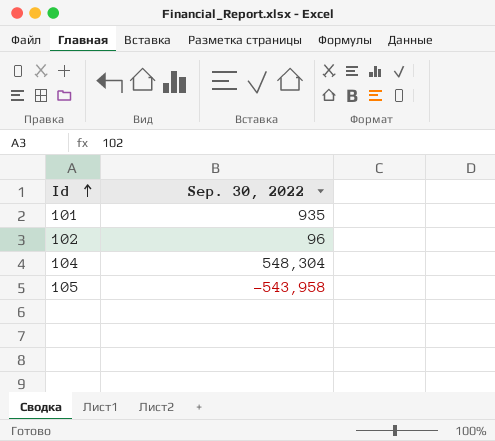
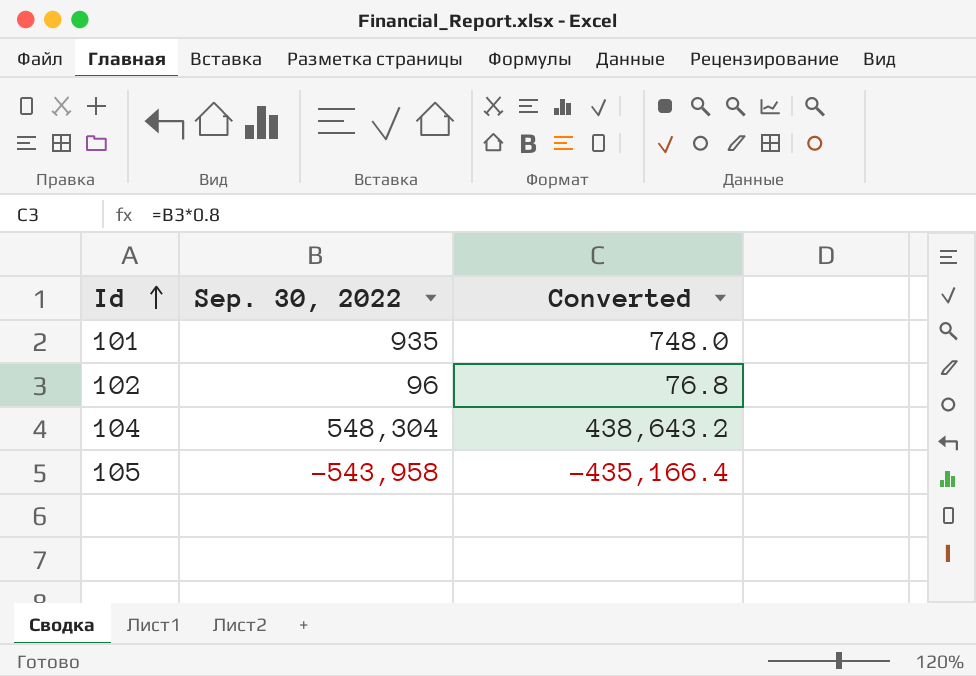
column Converted | formula: none -> [Sep. 30, 2022] * 0.8

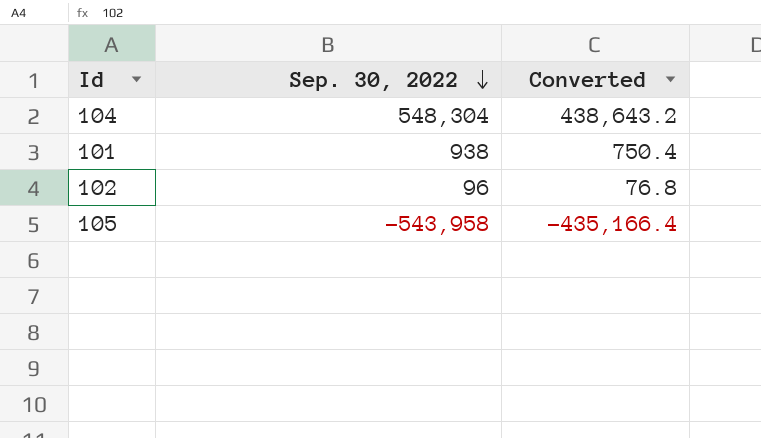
row order: Id ascending -> Sep. 30, 2022 descending
101 | Sep. 30, 2022: 935 -> 938
101 | Converted: 748.0 -> 750.4

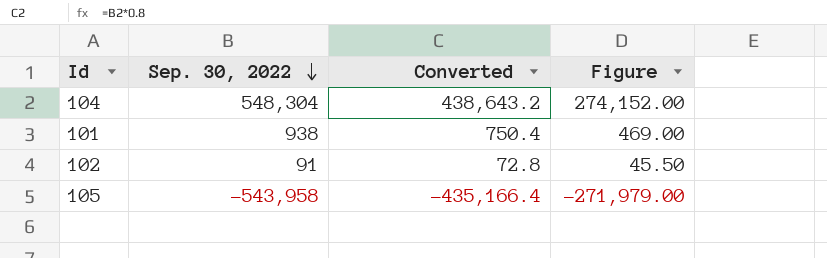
column Figure | formula: none -> [Sep. 30, 2022] * 0.5
102 | Sep. 30, 2022: 96 -> 91
102 | Converted: 76.8 -> 72.8

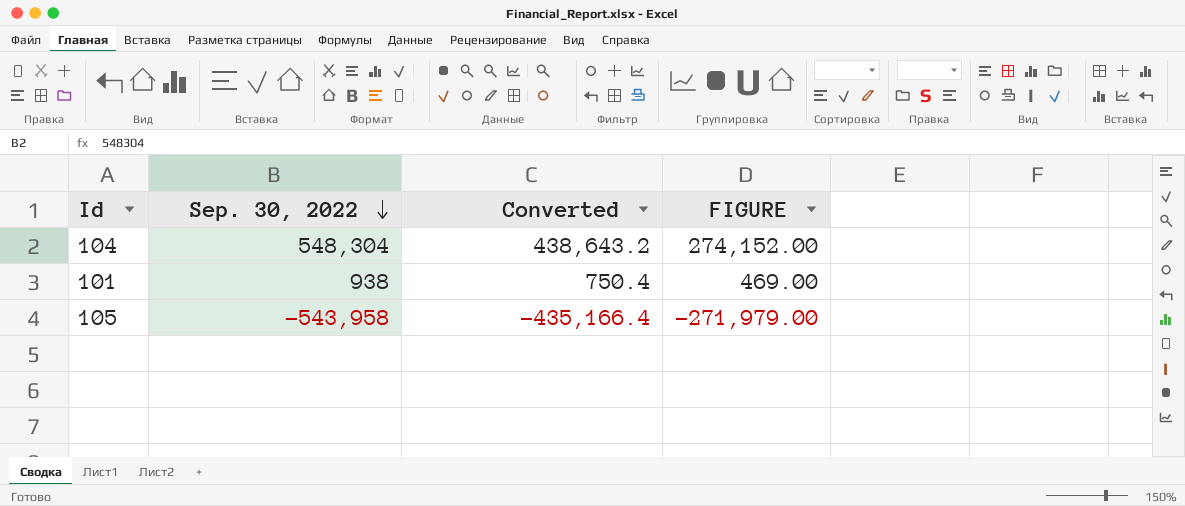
column name: Figure -> FIGURE
row 102: 91 | 72.8 | 45.50 -> none

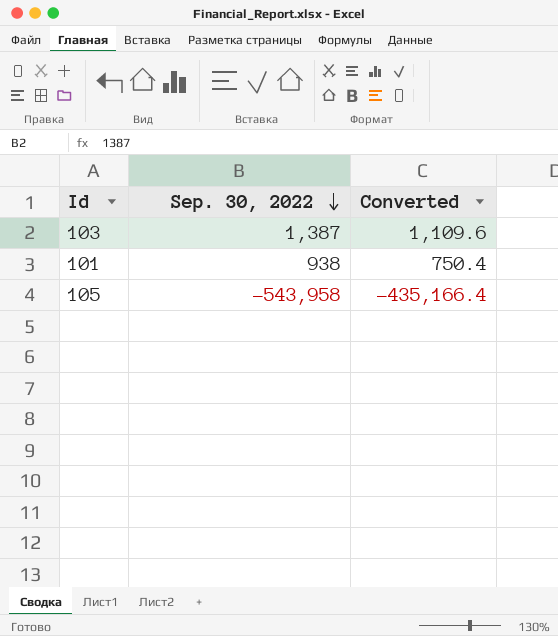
column FIGURE | formula: [Sep. 30, 2022] * 0.5 -> none
row 104: 548,304 | 438,643.2 | 274,152.00 -> none
row 103: none -> 1,387 | 1,109.6

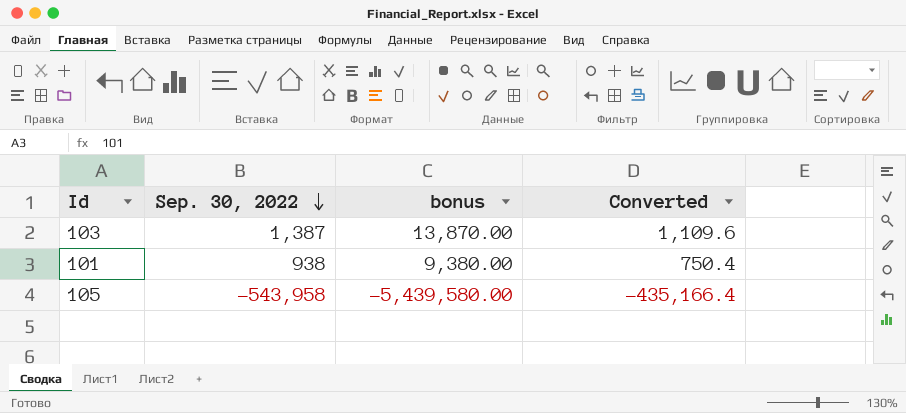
column bonus | formula: none -> [Sep. 30, 2022] * 10

